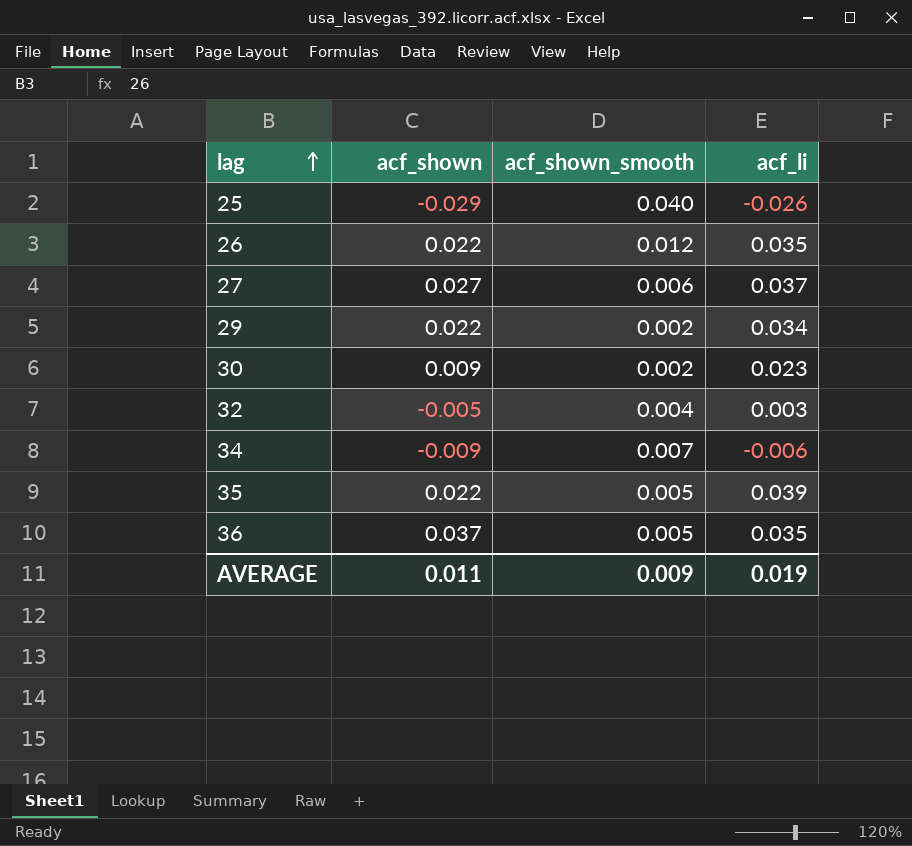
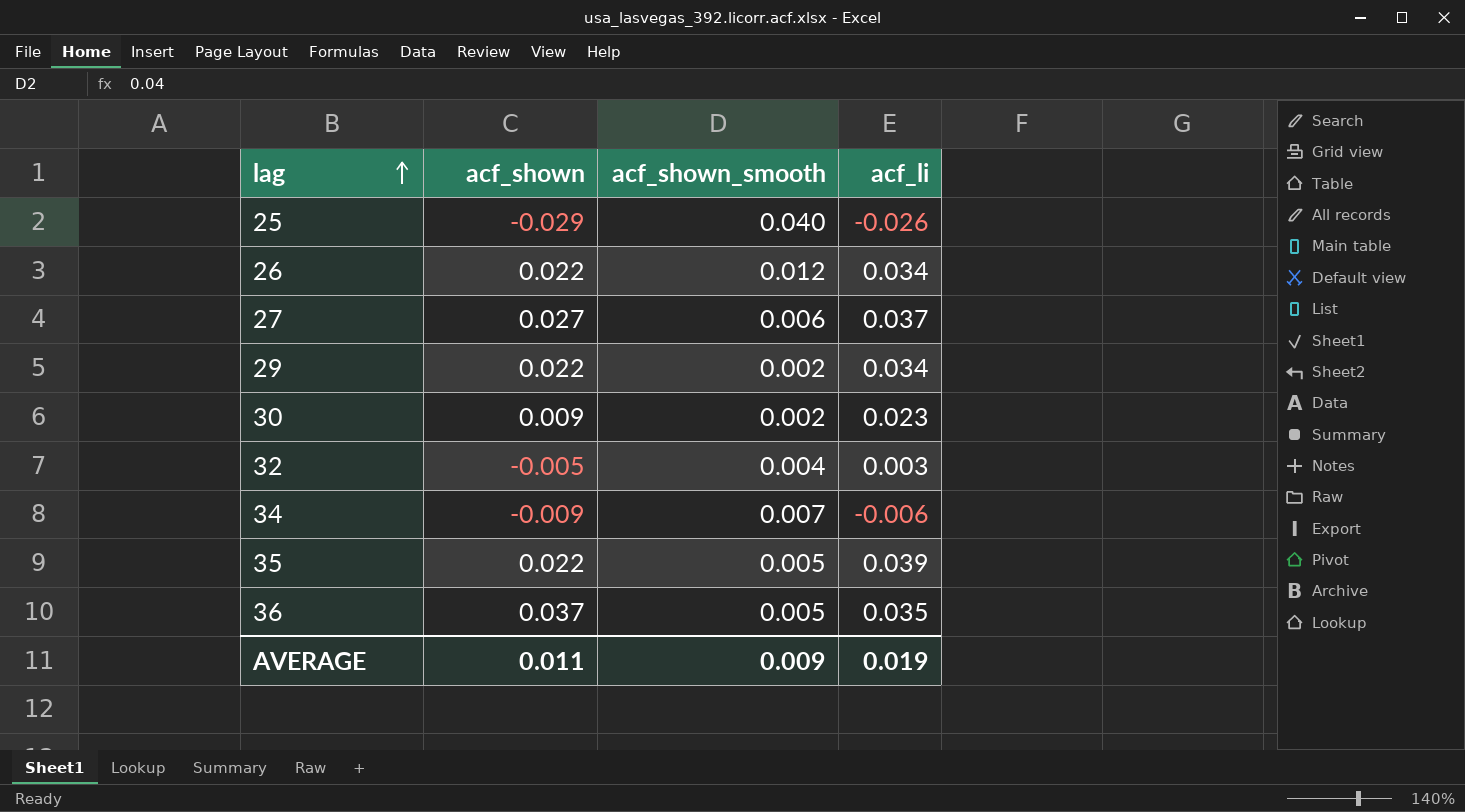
26 | acf_li: 0.035 -> 0.034

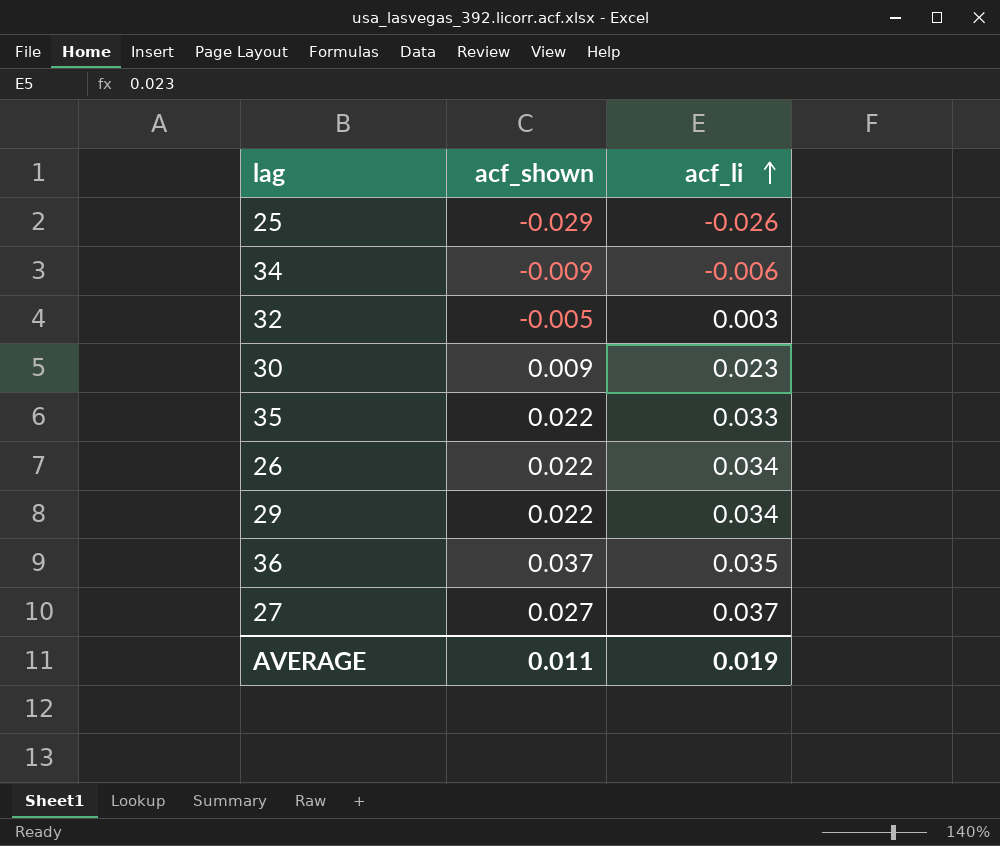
row order: lag ascending -> acf_li ascending
column acf_shown_smooth | position: 3 -> none
35 | acf_li: 0.039 -> 0.033

